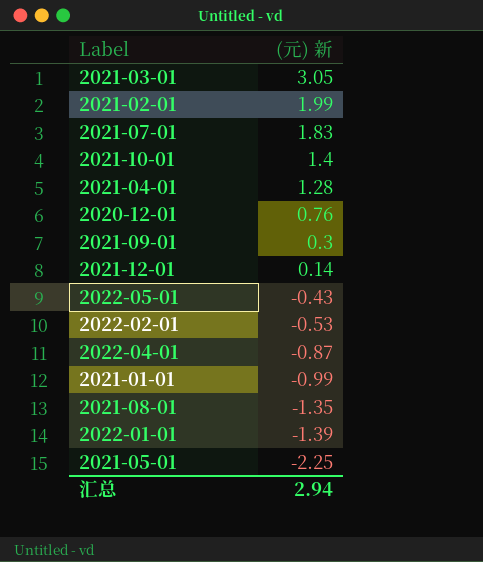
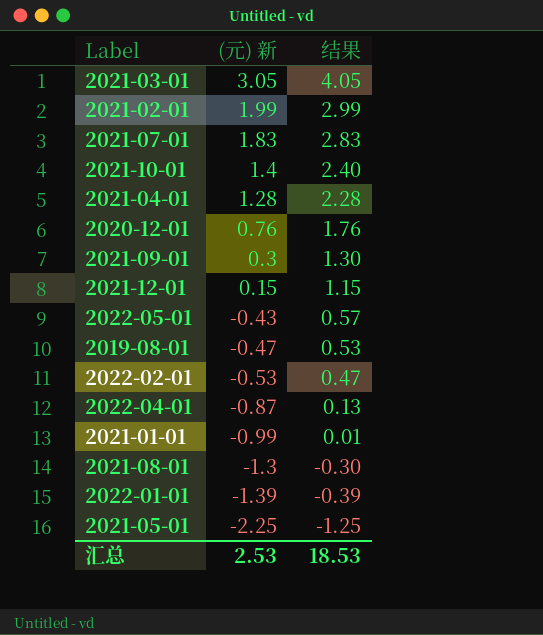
column 结果 | formula: none -> [(元) 新] + 1
2021-12-01 | (元) 新: 0.14 -> 0.15
row 2019-08-01: none -> -0.47 | 0.53
2021-08-01 | (元) 新: -1.35 -> -1.3
汇总 | (元) 新: 2.94 -> 2.53

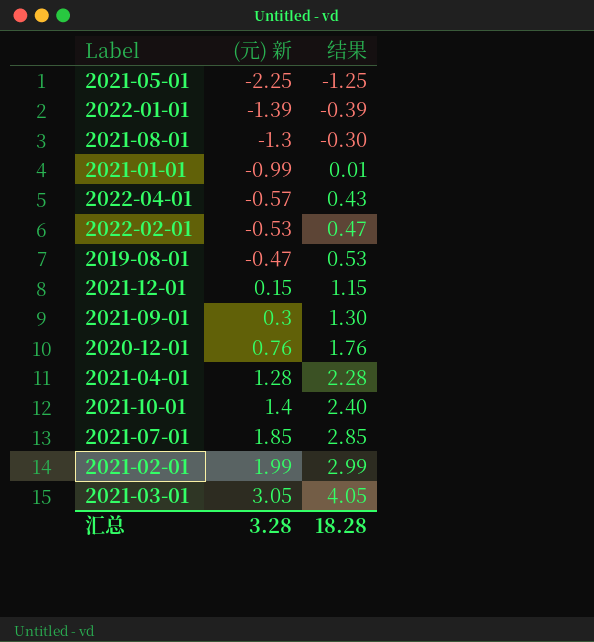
row order: (元) 新 descending -> (元) 新 ascending
row 2022-05-01: -0.43 | 0.57 -> none
2022-04-01 | (元) 新: -0.87 -> -0.57
2022-04-01 | 结果: 0.13 -> 0.43
2021-07-01 | (元) 新: 1.83 -> 1.85
2021-07-01 | 结果: 2.83 -> 2.85
汇总 | (元) 新: 2.53 -> 3.28
汇总 | 结果: 18.53 -> 18.28

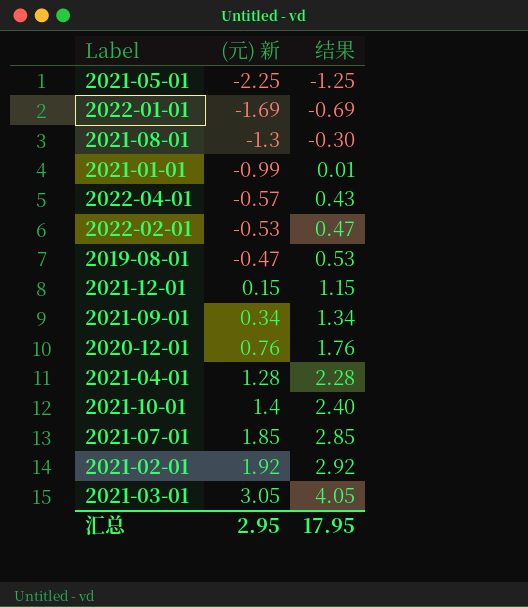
2022-01-01 | (元) 新: -1.39 -> -1.69
2022-01-01 | 结果: -0.39 -> -0.69
2021-09-01 | (元) 新: 0.3 -> 0.34
2021-09-01 | 结果: 1.30 -> 1.34
2021-02-01 | (元) 新: 1.99 -> 1.92
2021-02-01 | 结果: 2.99 -> 2.92
汇总 | (元) 新: 3.28 -> 2.95
汇总 | 结果: 18.28 -> 17.95

